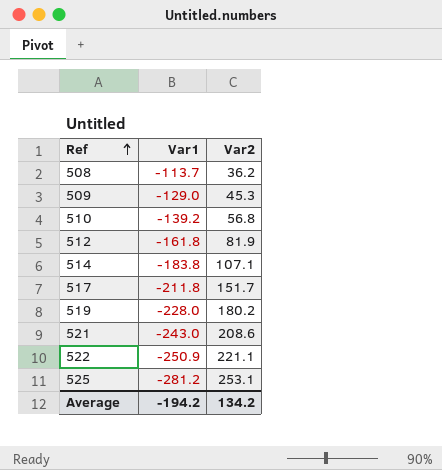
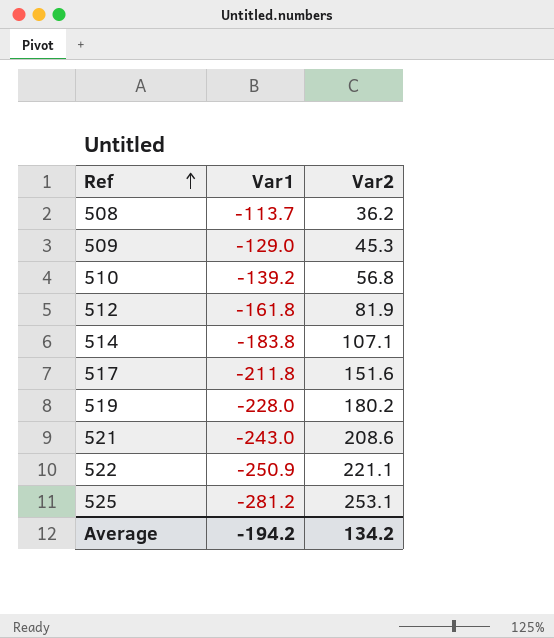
517 | Var2: 151.7 -> 151.6

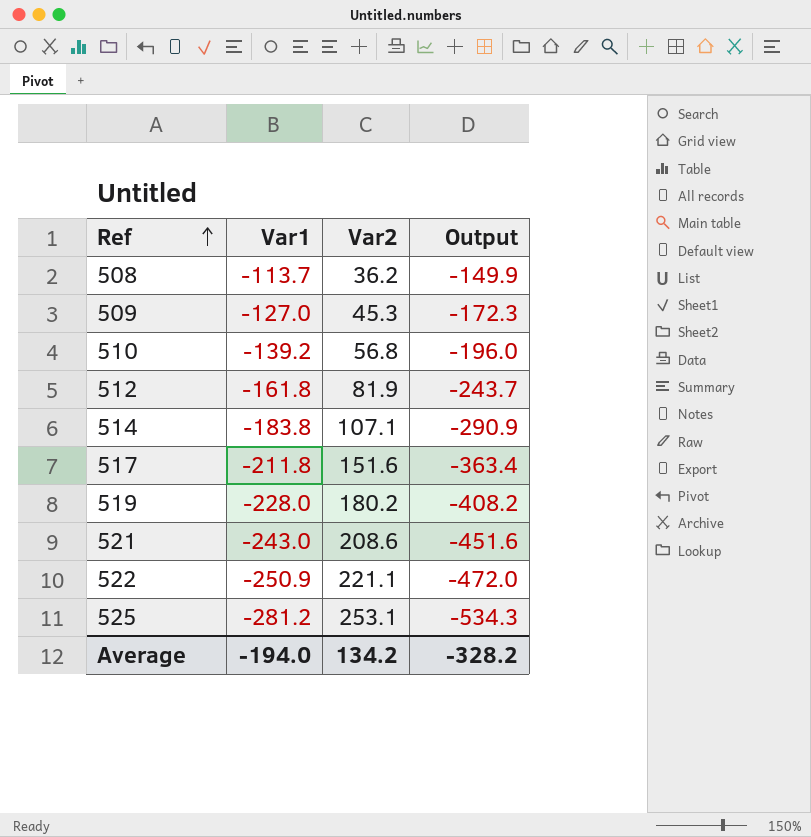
column Output | formula: none -> [Var1] - [Var2]
509 | Var1: -129.0 -> -127.0
Average | Var1: -194.2 -> -194.0

